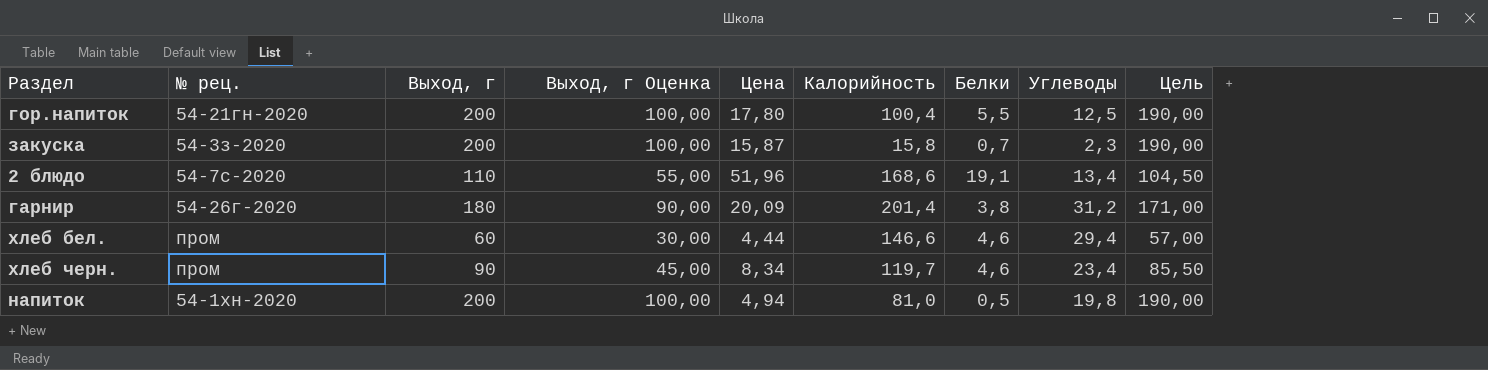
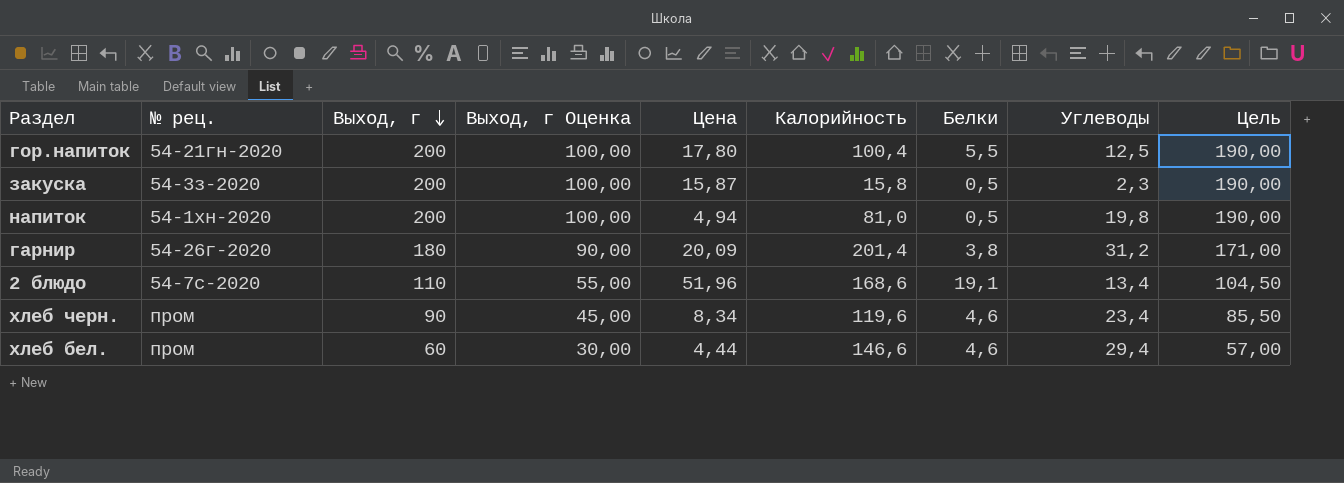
row order: none -> Выход, г descending
закуска | Белки: 0,7 -> 0,5
хлеб черн. | Калорийность: 119,7 -> 119,6

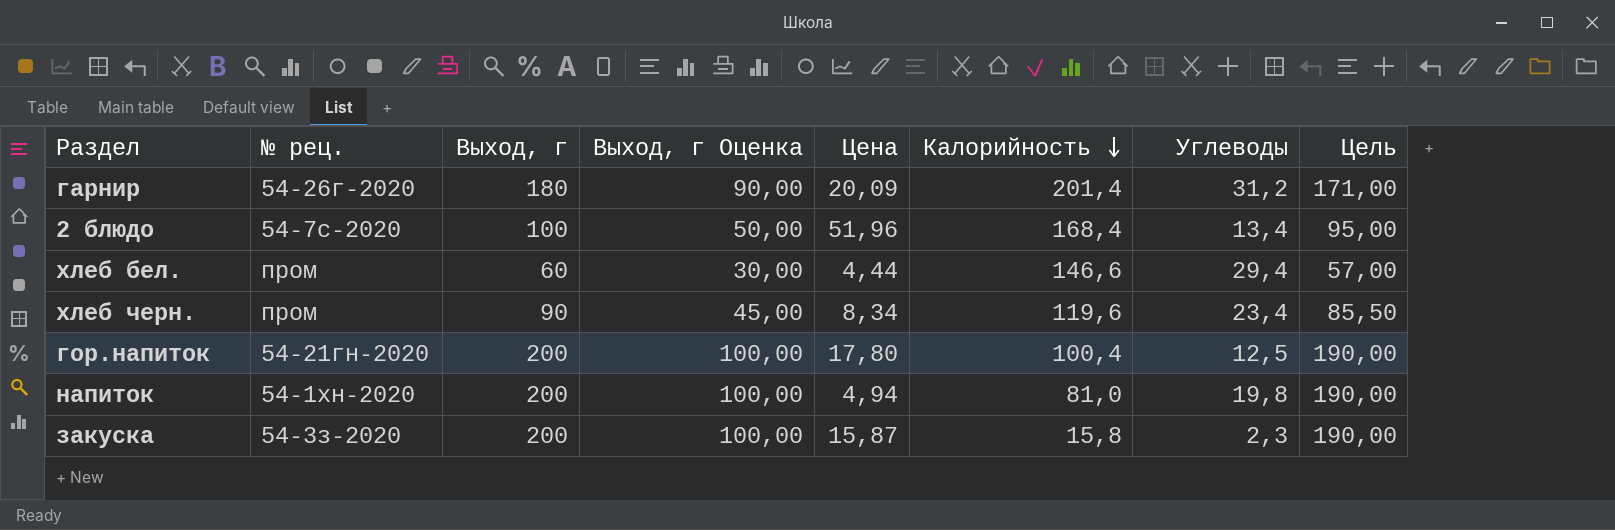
row order: Выход, г descending -> Калорийность descending
column Белки | position: 7 -> none
2 блюдо | Выход, г: 110 -> 100
2 блюдо | Выход, г Оценка: 55,00 -> 50,00
2 блюдо | Калорийность: 168,6 -> 168,4
2 блюдо | Цель: 104,50 -> 95,00

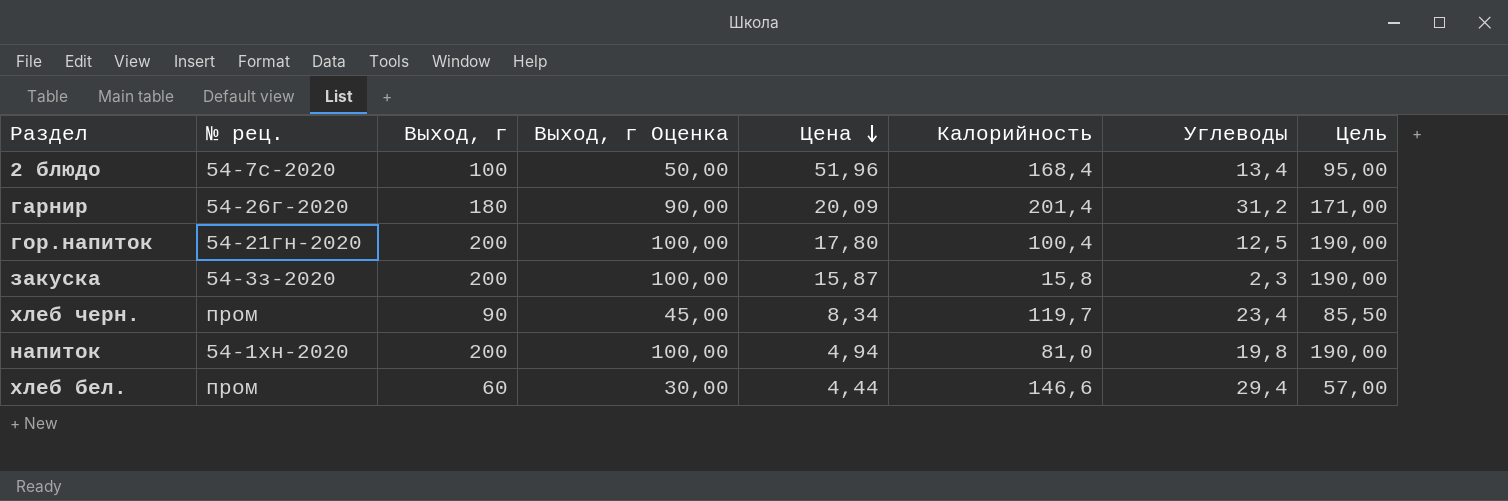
row order: Калорийность descending -> Цена descending
хлеб черн. | Калорийность: 119,6 -> 119,7

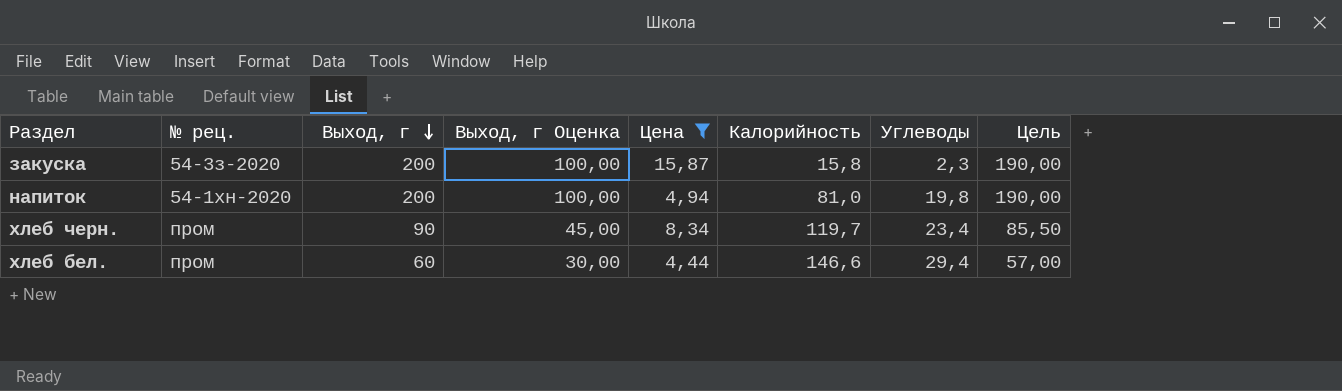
filter: none -> Цена <= 15,87
row order: Цена descending -> Выход, г descending

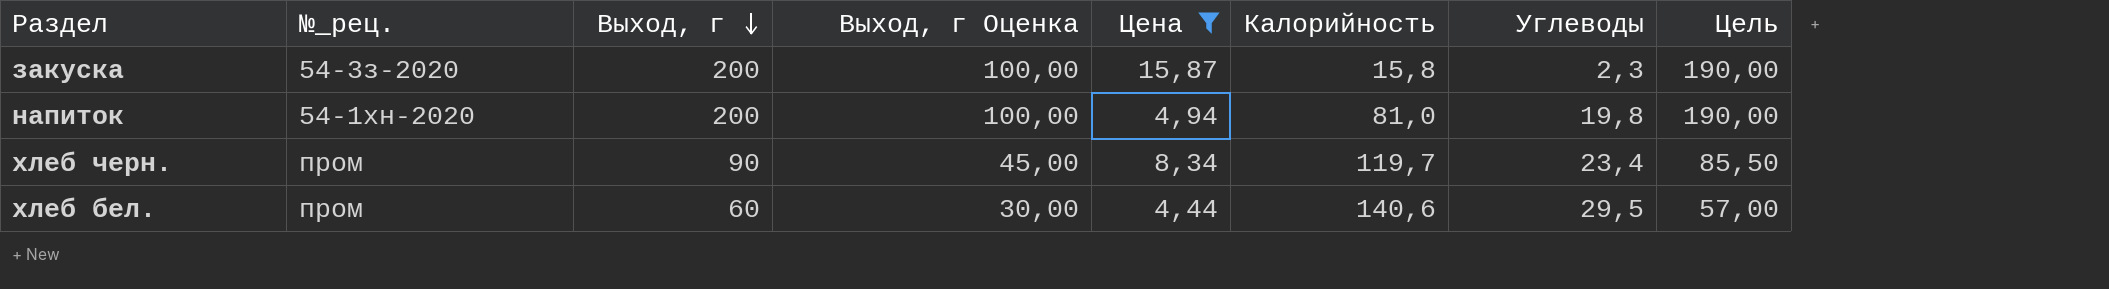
column name: № рец. -> №_рец.
хлеб бел. | Калорийность: 146,6 -> 140,6
хлеб бел. | Углеводы: 29,4 -> 29,5

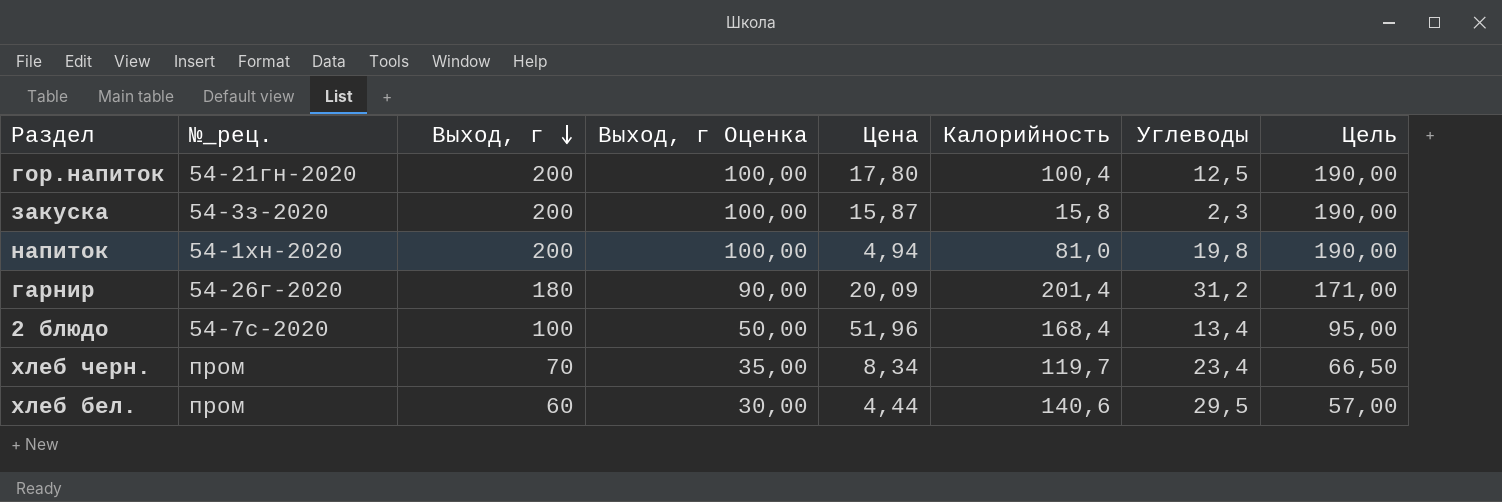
filter: Цена <= 15,87 -> none
хлеб черн. | Выход, г: 90 -> 70
хлеб черн. | Выход, г Оценка: 45,00 -> 35,00
хлеб черн. | Цель: 85,50 -> 66,50

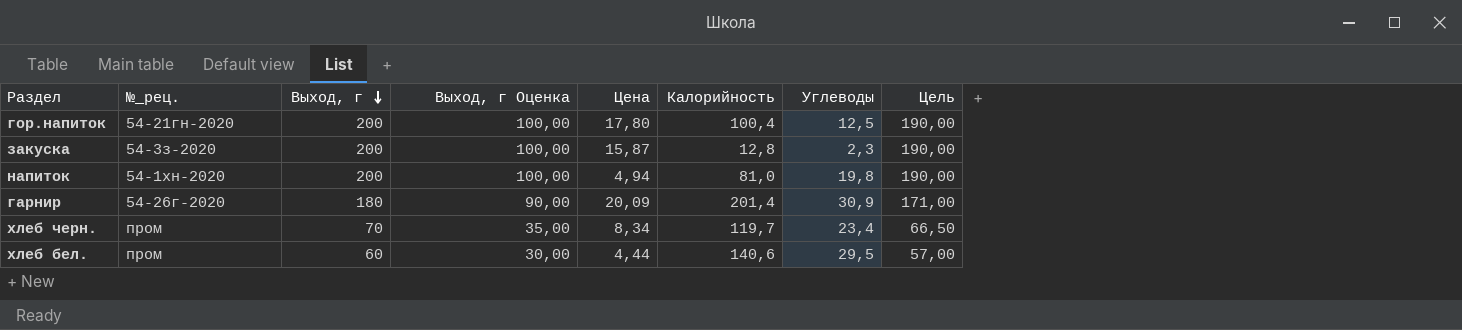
row 2 блюдо: 54-7с-2020 | 100 | 50,00 | 51,96 | 168,4 | 13,4 | 95,00 -> none
закуска | Калорийность: 15,8 -> 12,8
гарнир | Углеводы: 31,2 -> 30,9

